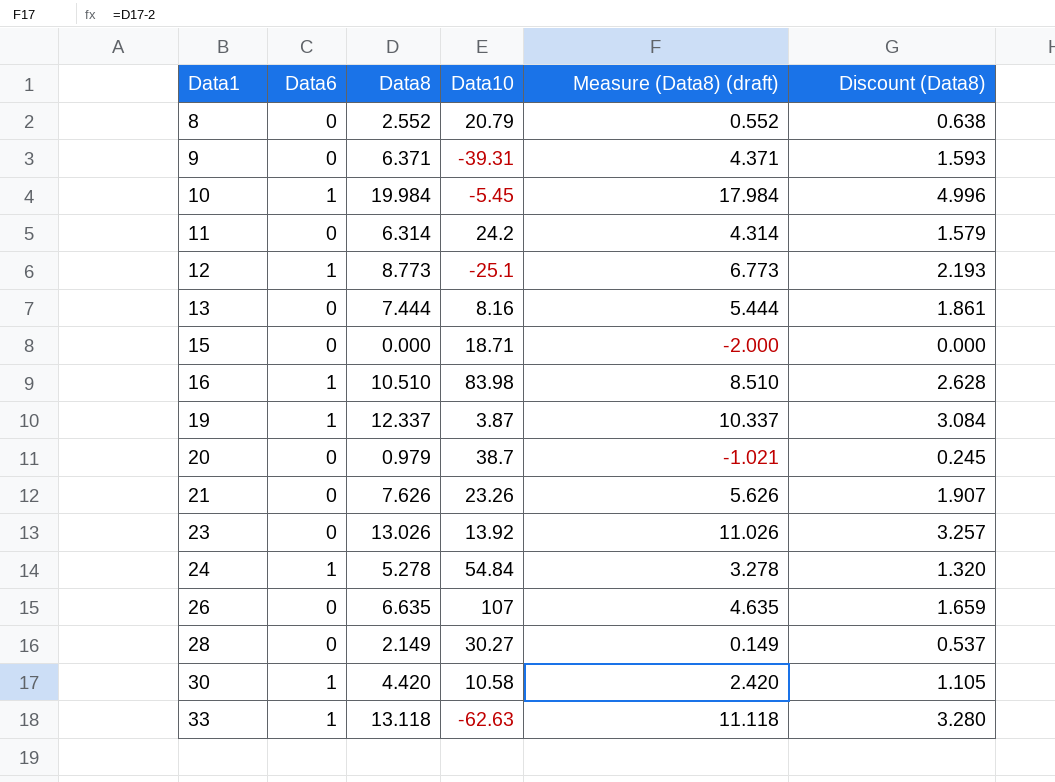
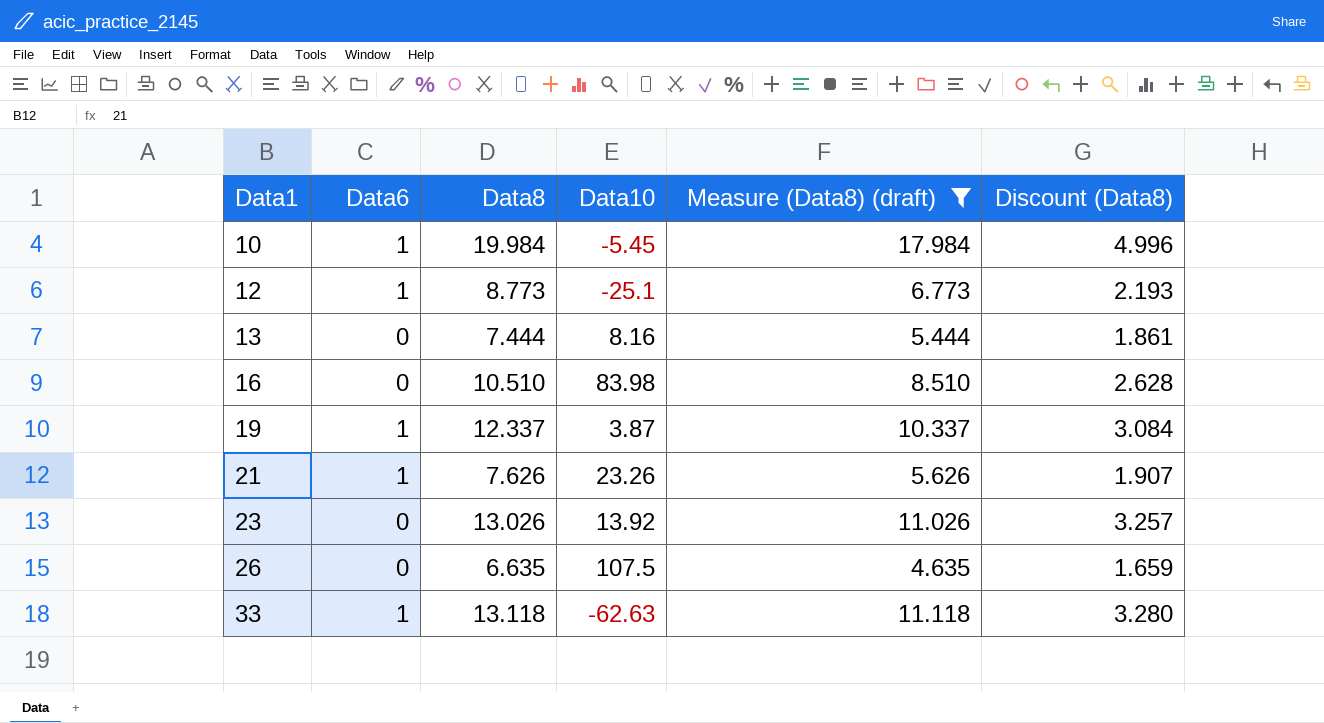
filter: none -> Measure (Data8) (draft) >= 4.635
16 | Data6: 1 -> 0
21 | Data6: 0 -> 1
26 | Data10: 107 -> 107.5

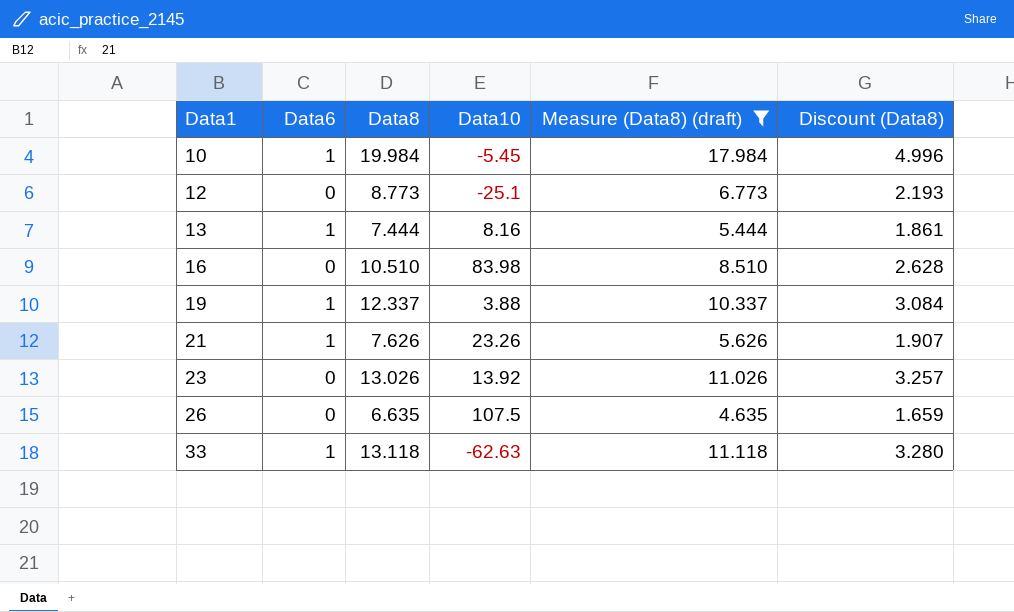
12 | Data6: 1 -> 0
13 | Data6: 0 -> 1
19 | Data10: 3.87 -> 3.88

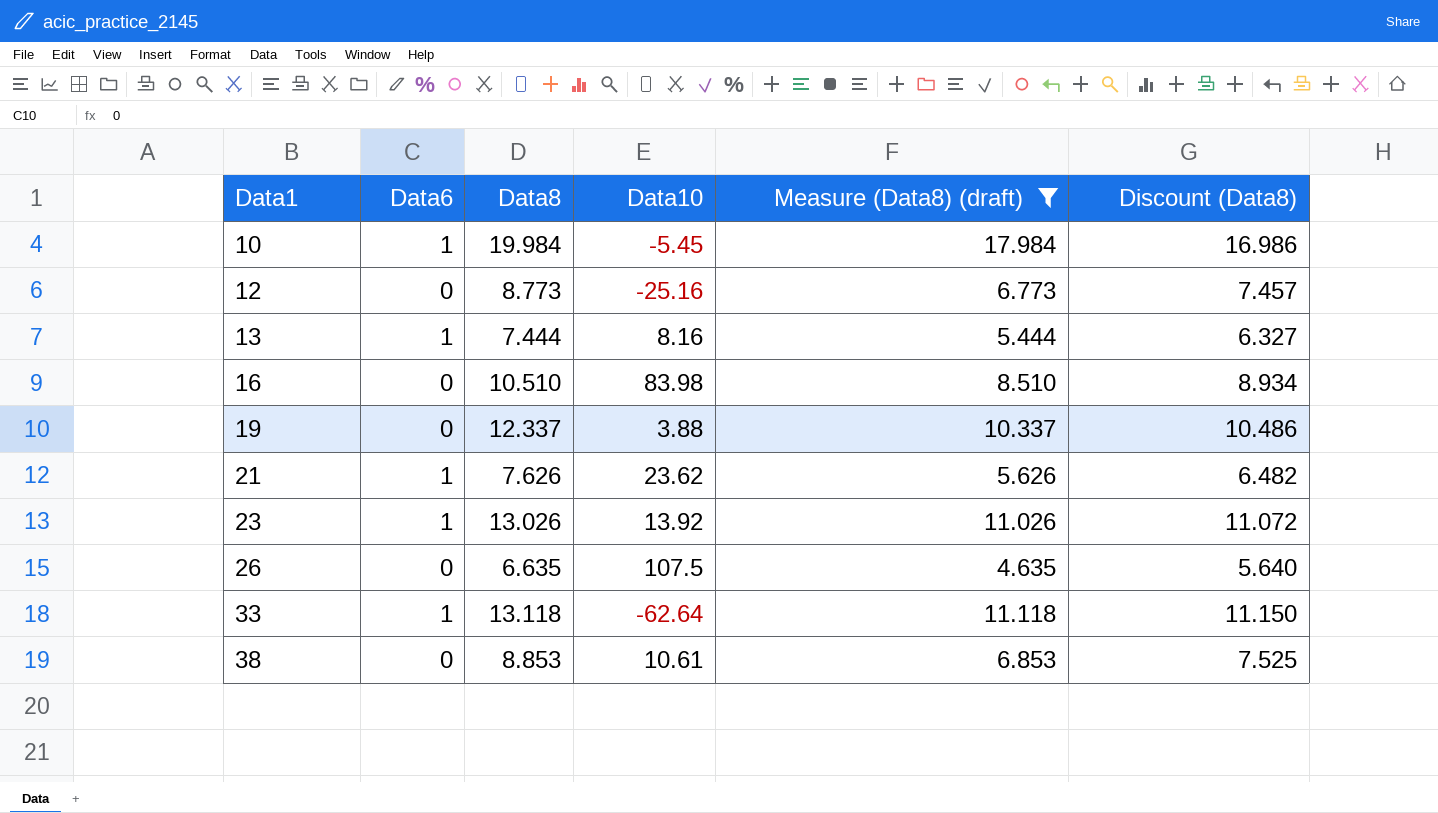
column Discount (Data8) | formula: [Data8] * 0.25 -> [Data8] * 0.85
12 | Data10: -25.1 -> -25.16
19 | Data6: 1 -> 0
21 | Data10: 23.26 -> 23.62
23 | Data6: 0 -> 1
33 | Data10: -62.63 -> -62.64
row 38: none -> 0 | 8.853 | 10.61 | 6.853 | 7.525

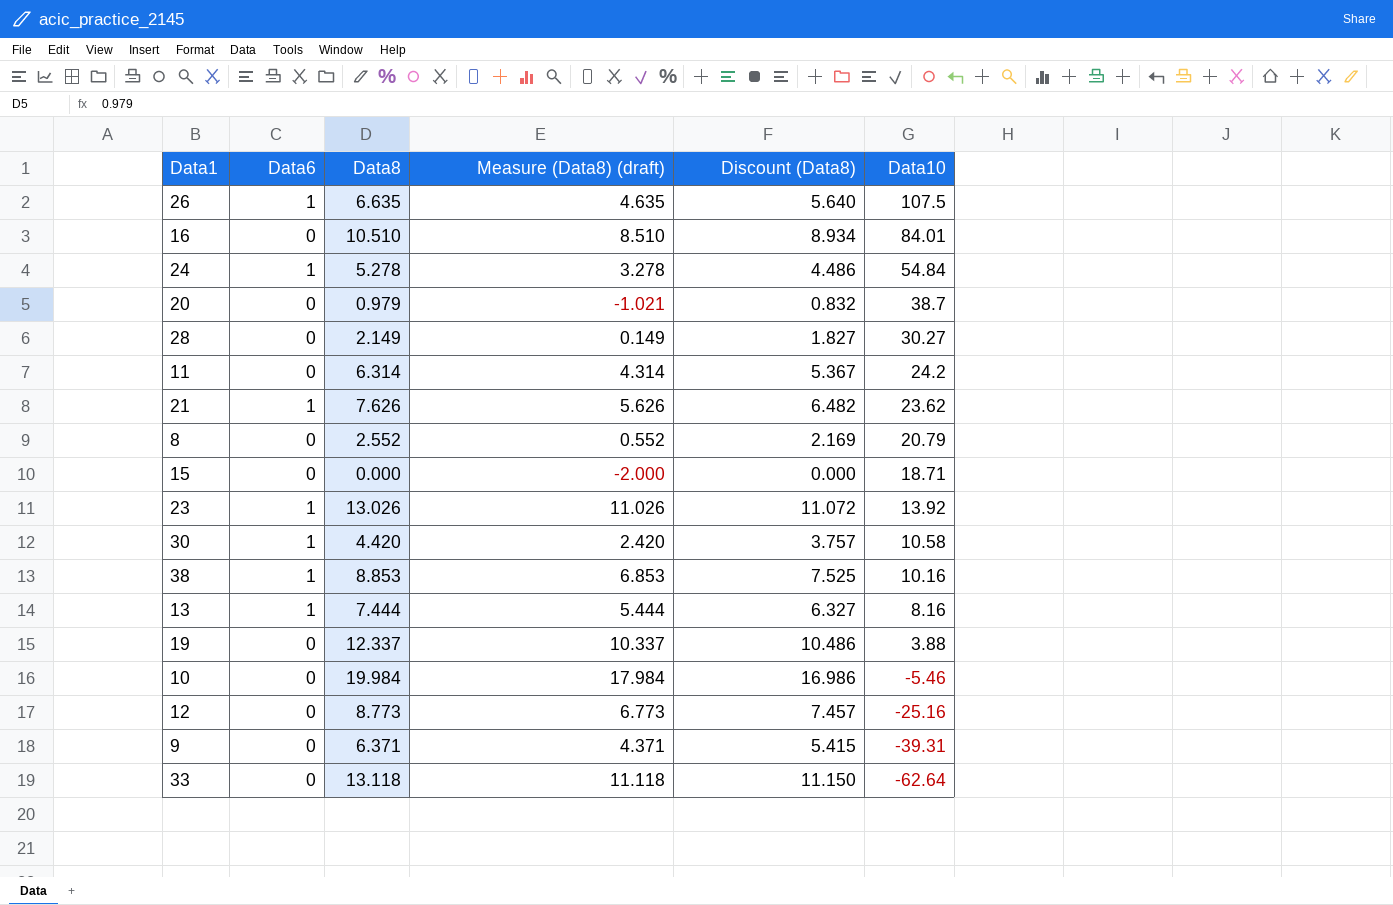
filter: Measure (Data8) (draft) >= 4.635 -> none
row order: Data1 ascending -> Data10 descending
column Data10 | position: 4 -> 6
26 | Data6: 0 -> 1
16 | Data10: 83.98 -> 84.01
38 | Data6: 0 -> 1
38 | Data10: 10.61 -> 10.16
10 | Data6: 1 -> 0
10 | Data10: -5.45 -> -5.46
33 | Data6: 1 -> 0

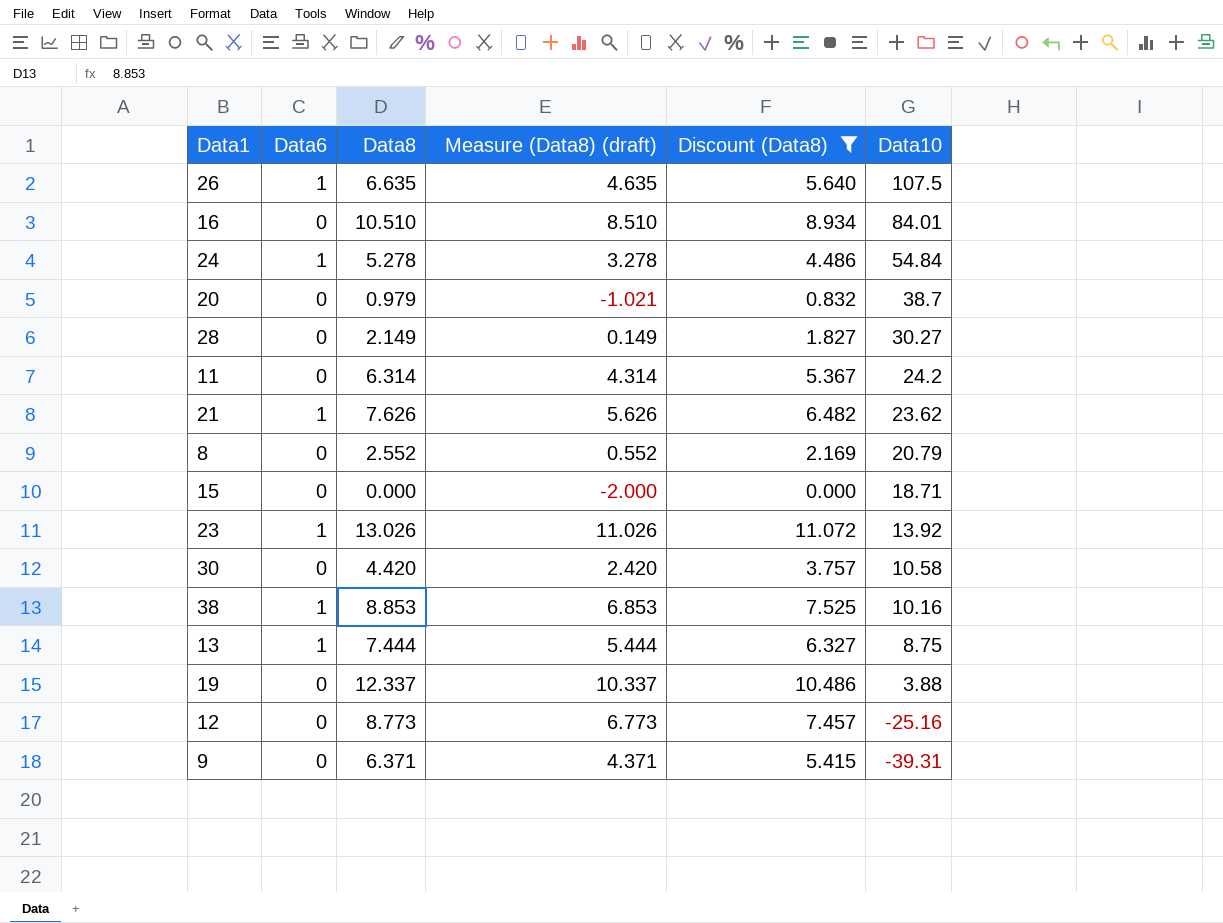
filter: none -> Discount (Data8) <= 11.072
30 | Data6: 1 -> 0
13 | Data10: 8.16 -> 8.75

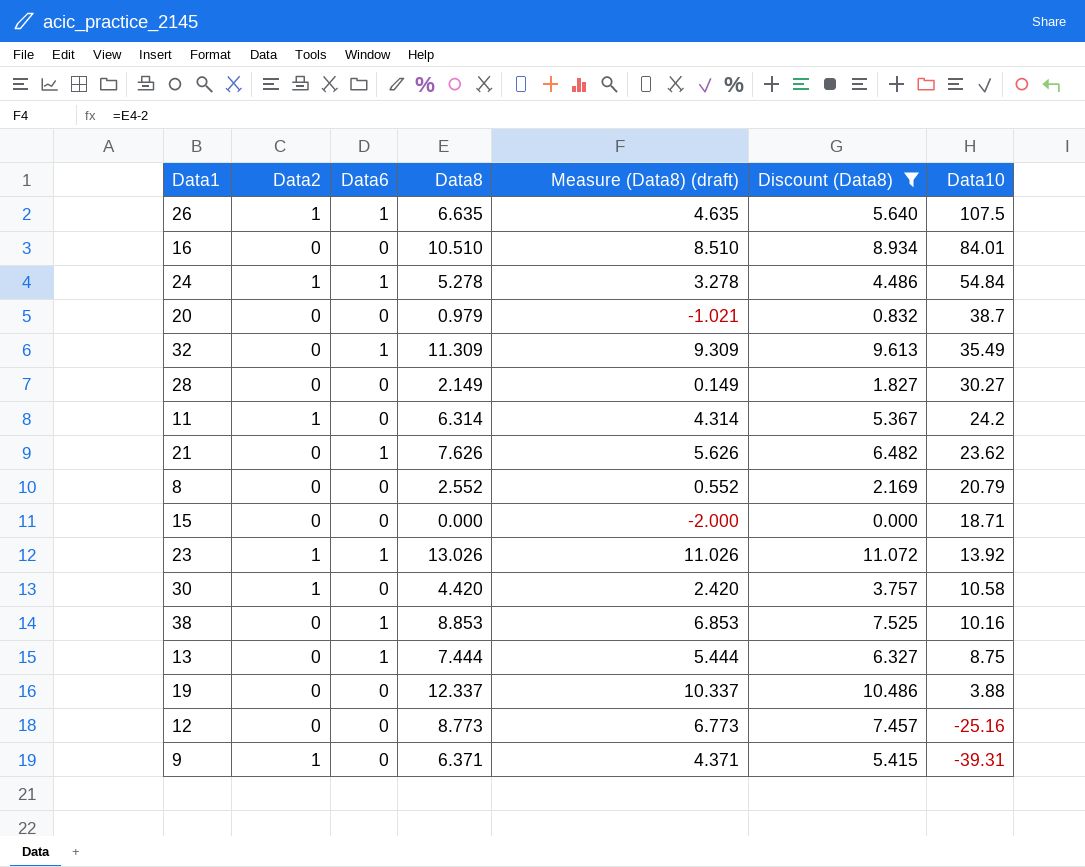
column Data2 | position: none -> 2
row 32: none -> 0 | 1 | 11.309 | 9.309 | 9.613 | 35.49

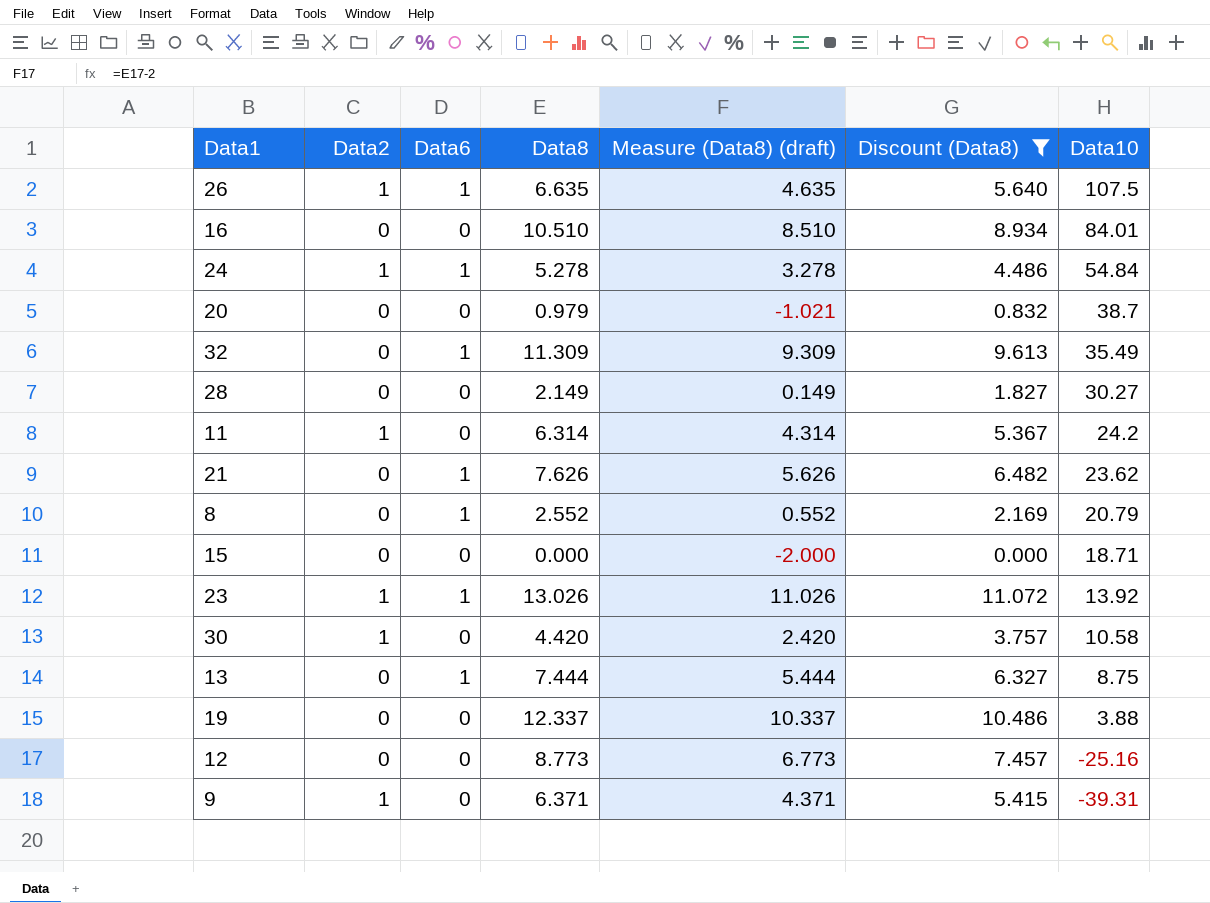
row 38: 0 | 1 | 8.853 | 6.853 | 7.525 | 10.16 -> none
8 | Data6: 0 -> 1

